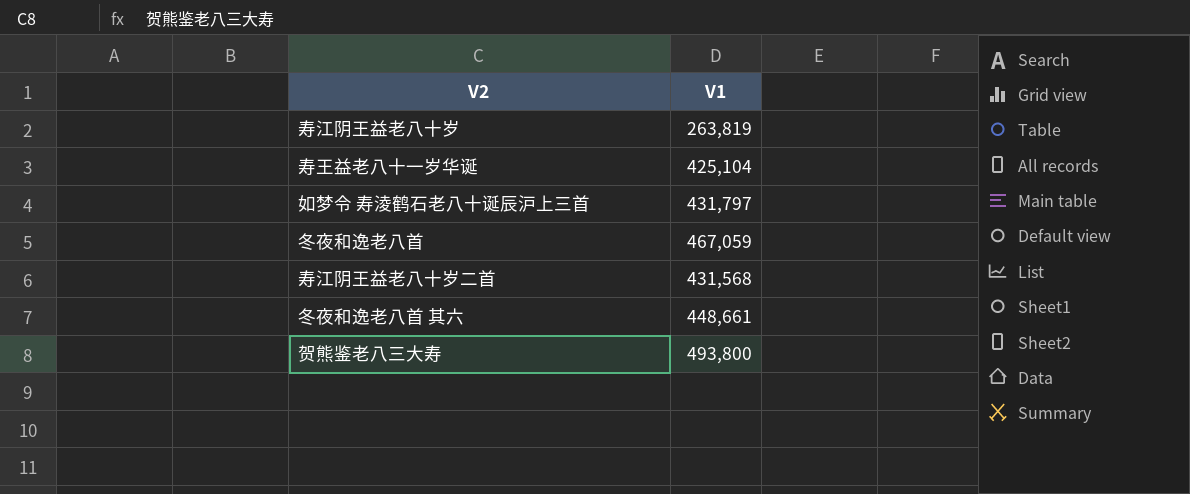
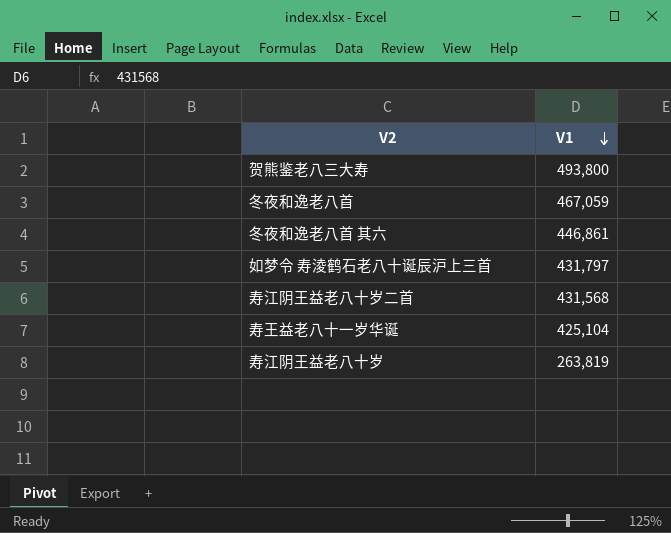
row order: none -> V1 descending
冬夜和逸老八首 其六 | V1: 448,661 -> 446,861

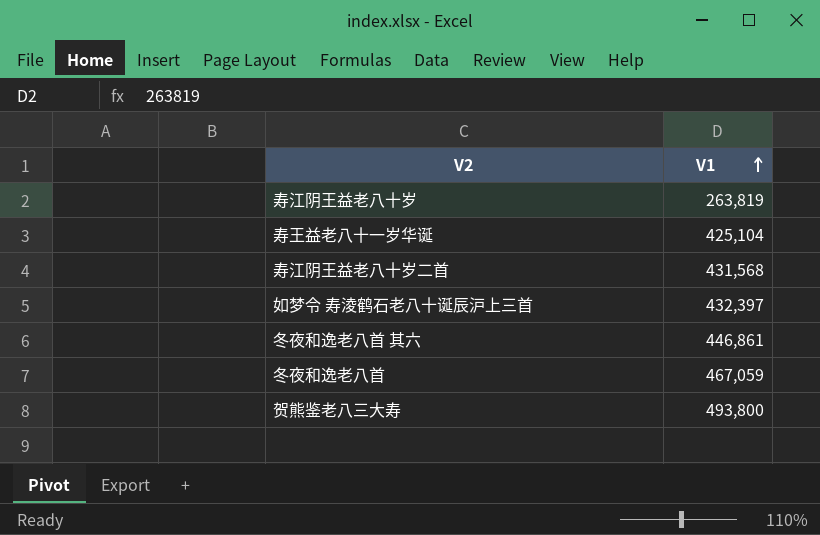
row order: V1 descending -> V1 ascending
如梦令 寿淩鹤石老八十诞辰沪上三首 | V1: 431,797 -> 432,397

